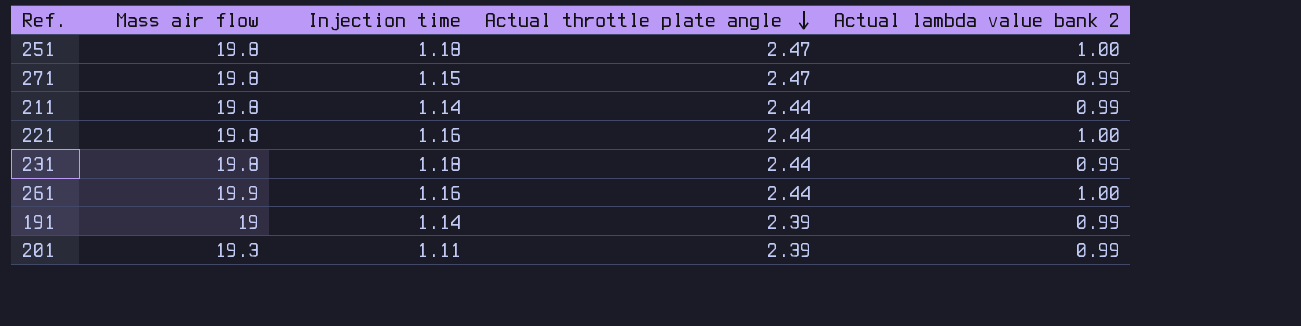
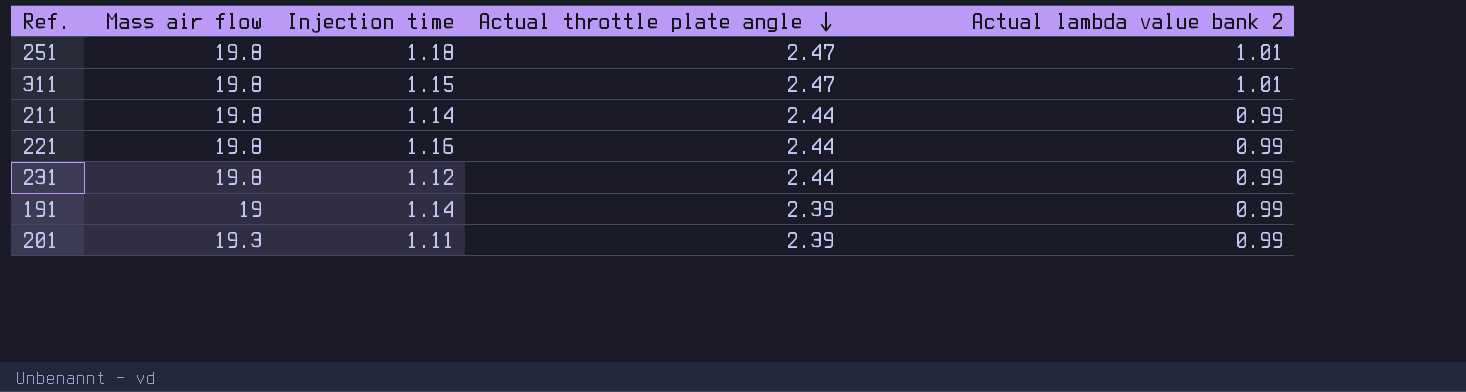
row 271: 19.8 | 1.15 | 2.47 | 0.99 -> none
row 261: 19.9 | 1.16 | 2.44 | 1.00 -> none
251 | Actual lambda value bank 2: 1.00 -> 1.01
row 311: none -> 19.8 | 1.15 | 2.47 | 1.01
221 | Actual lambda value bank 2: 1.00 -> 0.99
231 | Injection time: 1.18 -> 1.12

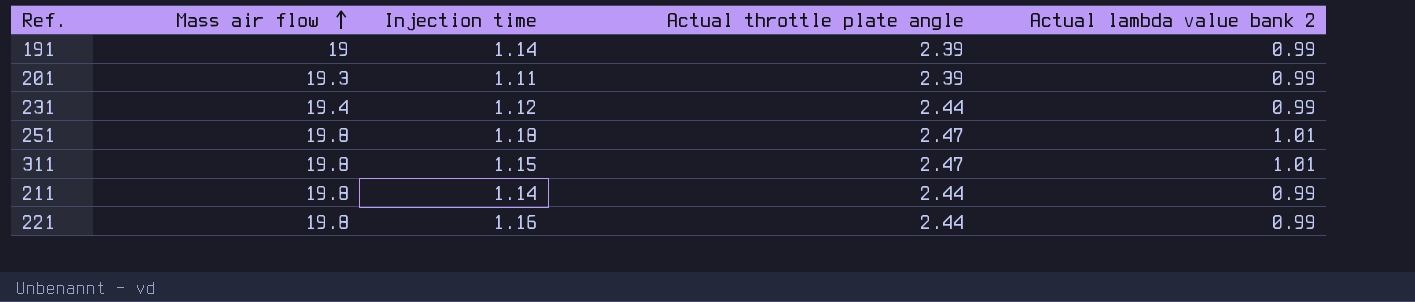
row order: Actual throttle plate angle descending -> Mass air flow ascending
231 | Mass air flow: 19.8 -> 19.4

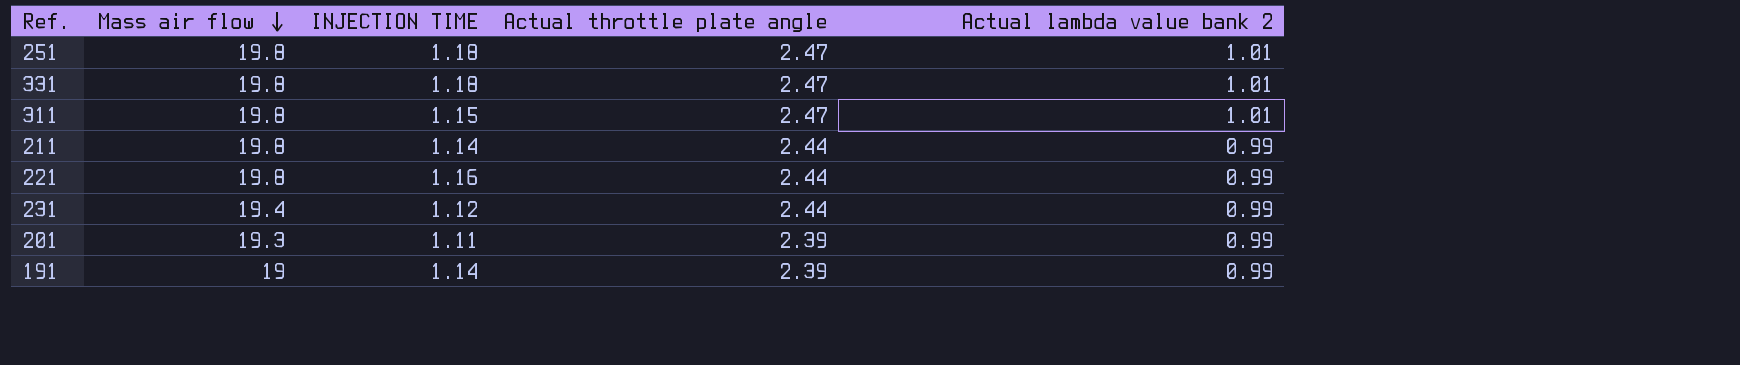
row order: Mass air flow ascending -> Mass air flow descending
column name: Injection time -> INJECTION TIME
row 331: none -> 19.8 | 1.18 | 2.47 | 1.01

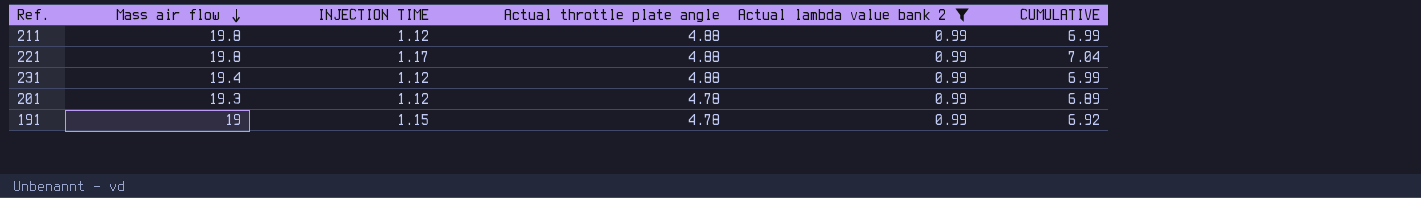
filter: none -> Actual lambda value bank 2 = 0.99
column CUMULATIVE | formula: none -> [INJECTION TIME] + [Actual throttle plate angle] + [Actual lambda value bank 2]
211 | INJECTION TIME: 1.14 -> 1.12
211 | Actual throttle plate angle: 2.44 -> 4.88
221 | INJECTION TIME: 1.16 -> 1.17
221 | Actual throttle plate angle: 2.44 -> 4.88
231 | Actual throttle plate angle: 2.44 -> 4.88
201 | INJECTION TIME: 1.11 -> 1.12
201 | Actual throttle plate angle: 2.39 -> 4.78
191 | INJECTION TIME: 1.14 -> 1.15
191 | Actual throttle plate angle: 2.39 -> 4.78

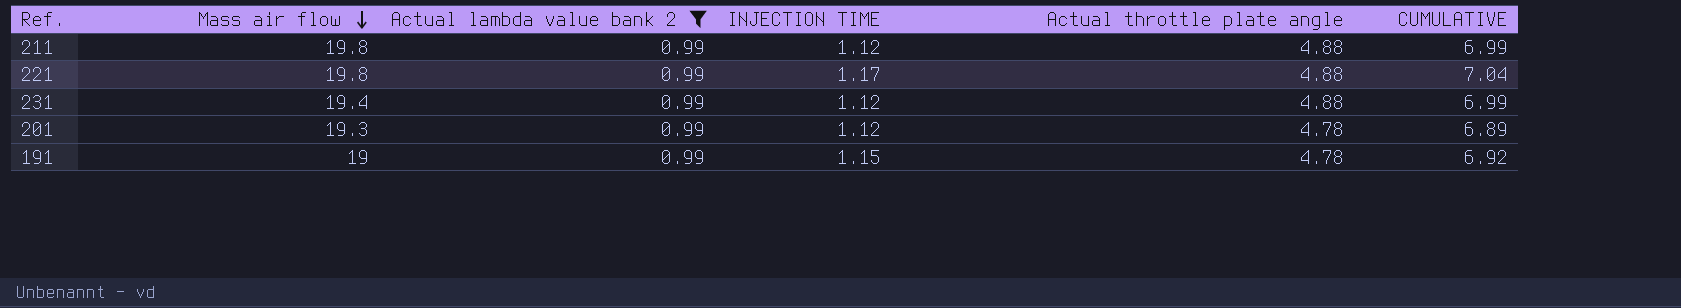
column Actual lambda value bank 2 | position: 5 -> 3

